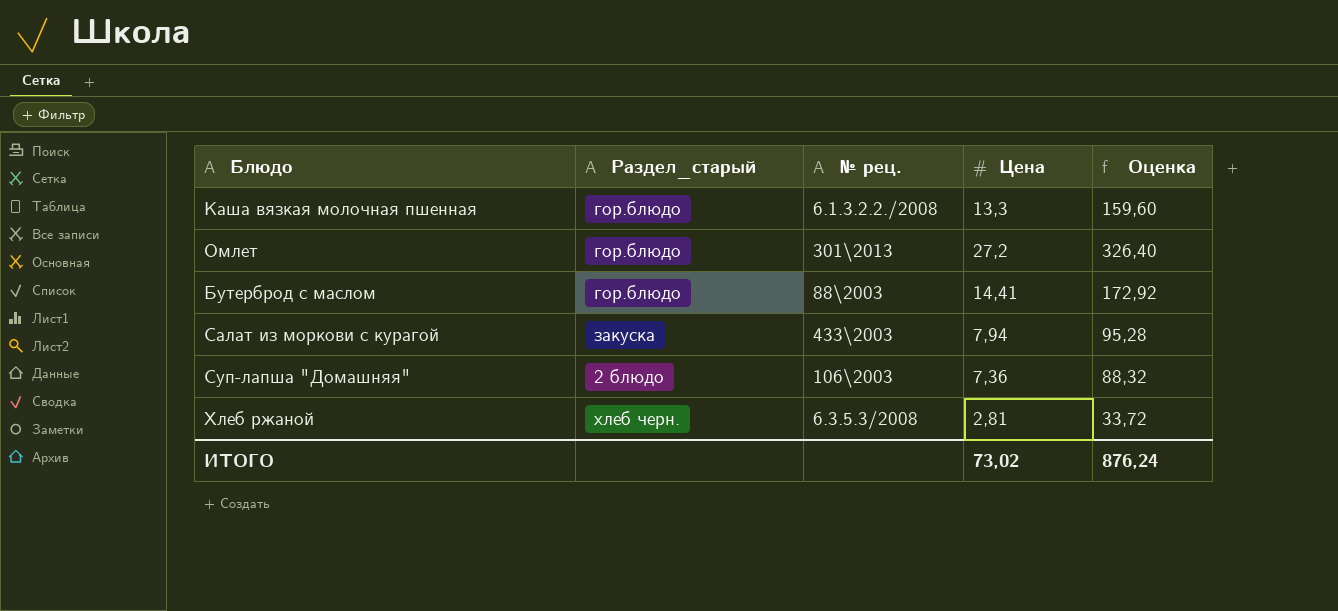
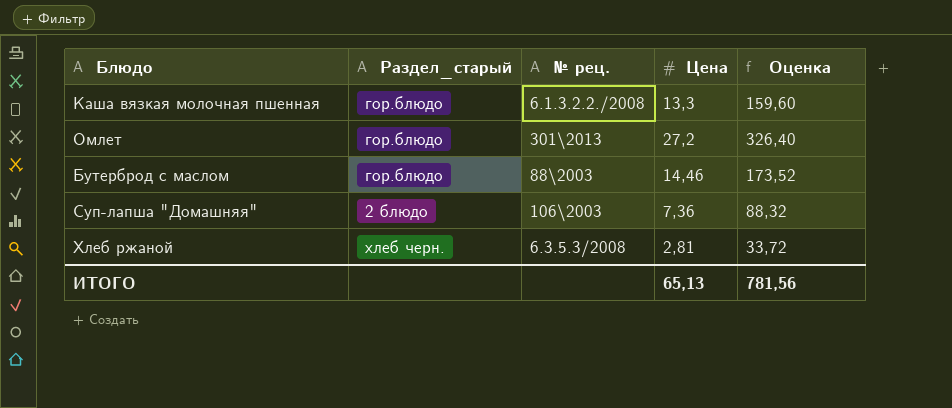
row Салат из моркови с курагой: закуска | 433\2003 | 7,94 | 95,28 -> none
Бутерброд с маслом | Цена: 14,41 -> 14,46
Бутерброд с маслом | Оценка: 172,92 -> 173,52
ИТОГО | Цена: 73,02 -> 65,13
ИТОГО | Оценка: 876,24 -> 781,56

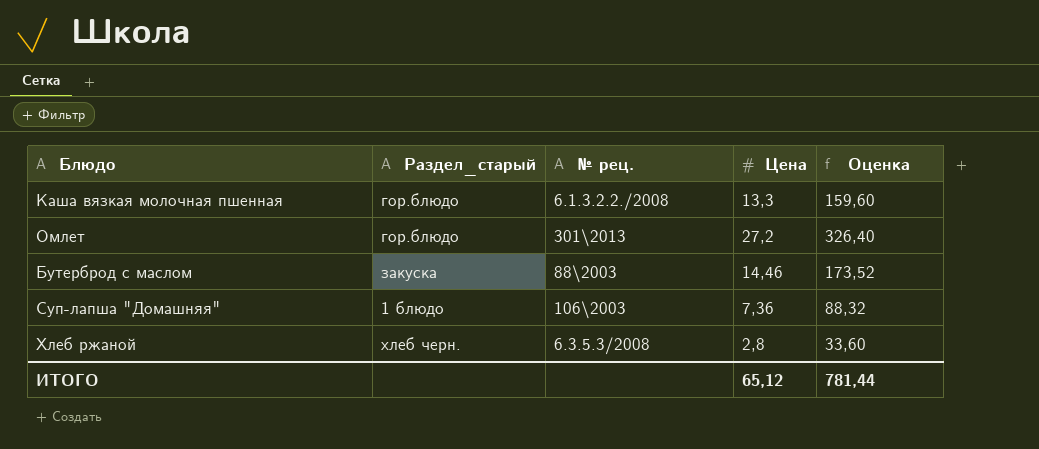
Бутерброд с маслом | Раздел_старый: гор.блюдо -> закуска
Суп-лапша "Домашняя" | Раздел_старый: 2 блюдо -> 1 блюдо
Хлеб ржаной | Цена: 2,81 -> 2,8
Хлеб ржаной | Оценка: 33,72 -> 33,60
ИТОГО | Цена: 65,13 -> 65,12
ИТОГО | Оценка: 781,56 -> 781,44

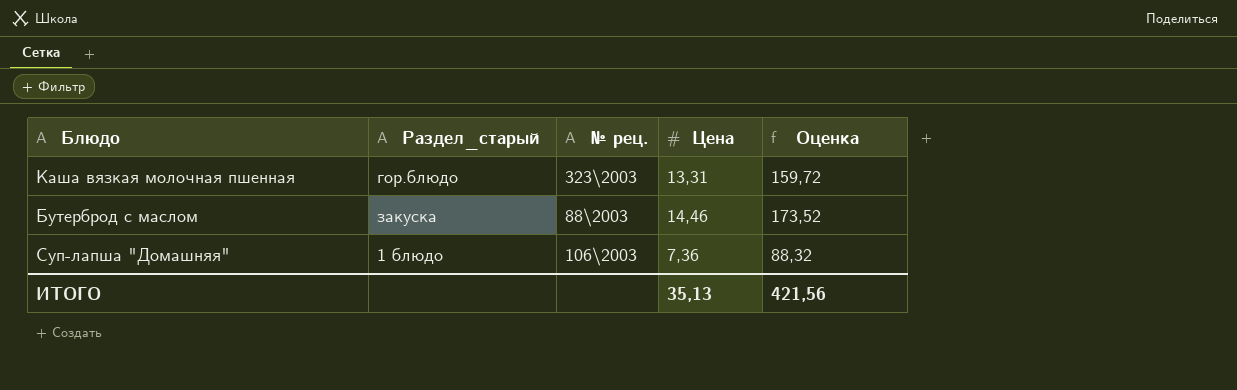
row Омлет: гор.блюдо | 301\2013 | 27,2 | 326,40 -> none
row Хлеб ржаной: хлеб черн. | 6.3.5.3/2008 | 2,8 | 33,60 -> none
Каша вязкая молочная пшенная | № рец.: 6.1.3.2.2./2008 -> 323\2003
Каша вязкая молочная пшенная | Цена: 13,3 -> 13,31
Каша вязкая молочная пшенная | Оценка: 159,60 -> 159,72
ИТОГО | Цена: 65,12 -> 35,13
ИТОГО | Оценка: 781,44 -> 421,56

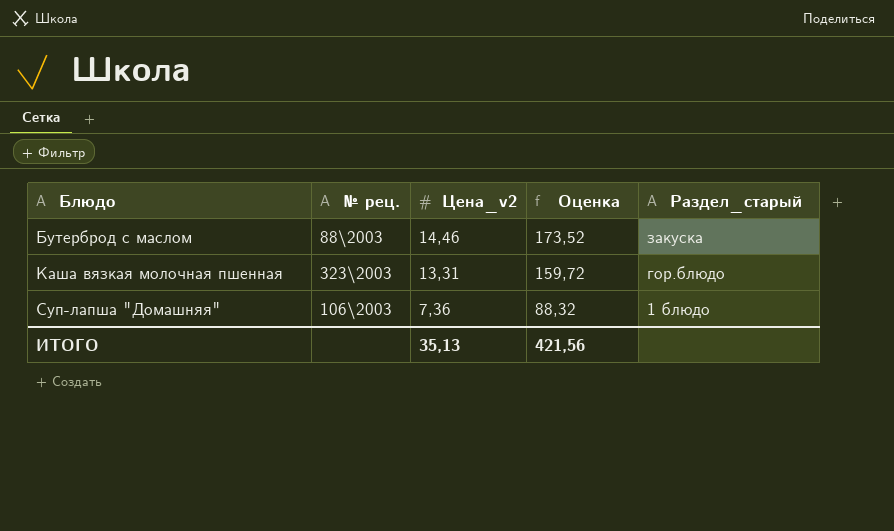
row order: none -> Блюдо ascending
column name: Цена -> Цена_v2
column Раздел_старый | position: 2 -> 5

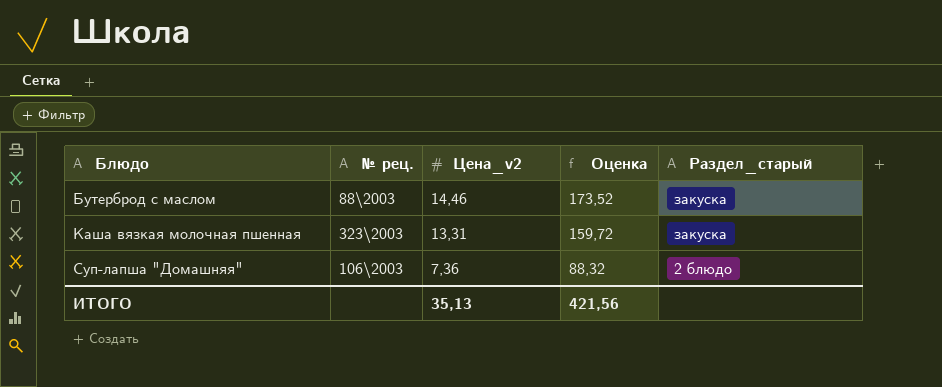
Каша вязкая молочная пшенная | Раздел_старый: гор.блюдо -> закуска
Суп-лапша "Домашняя" | Раздел_старый: 1 блюдо -> 2 блюдо

